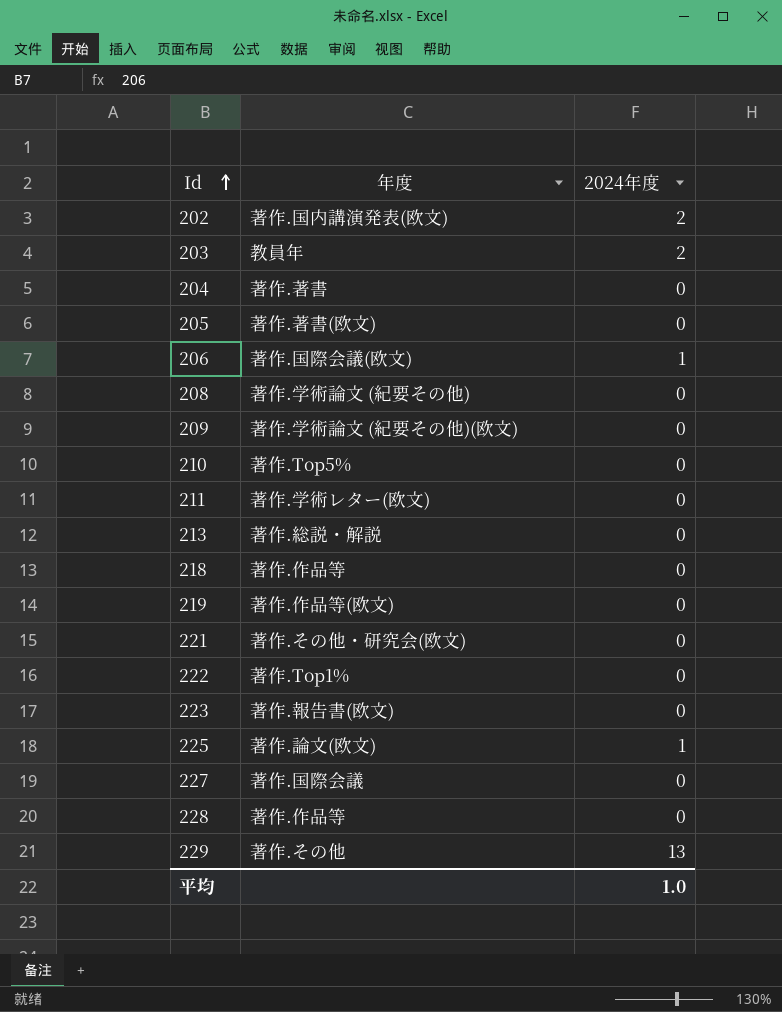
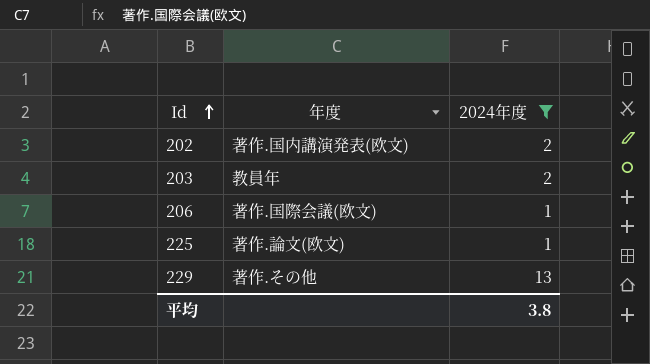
filter: none -> 2024年度 != 0
平均 | 2024年度: 1.0 -> 3.8

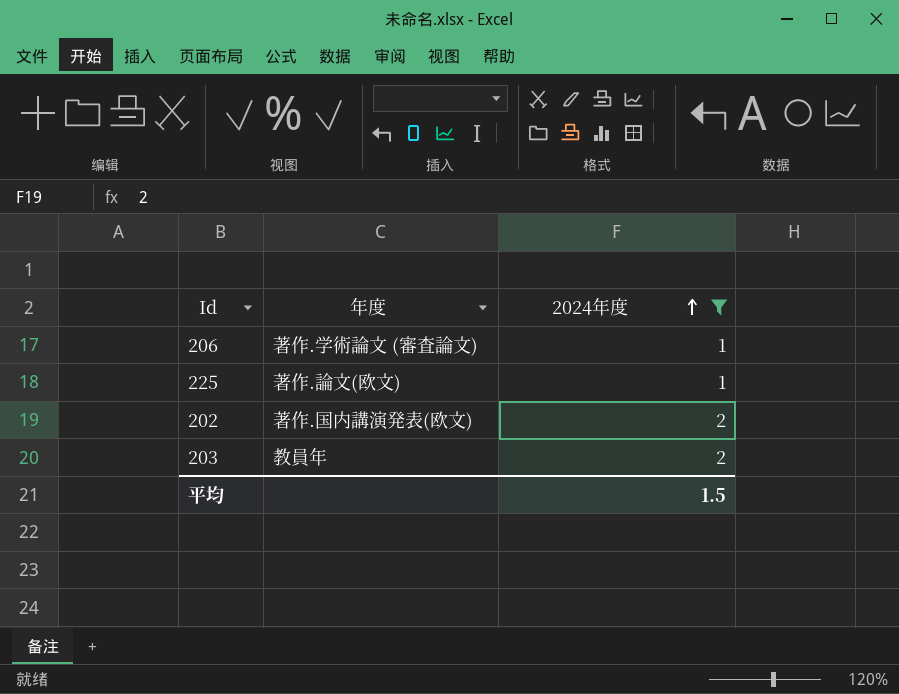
row order: Id ascending -> 2024年度 ascending
row 229: 著作.その他 | 13 -> none
206 | 年度: 著作.国際会議(欧文) -> 著作.学術論文 (審査論文)
平均 | 2024年度: 3.8 -> 1.5

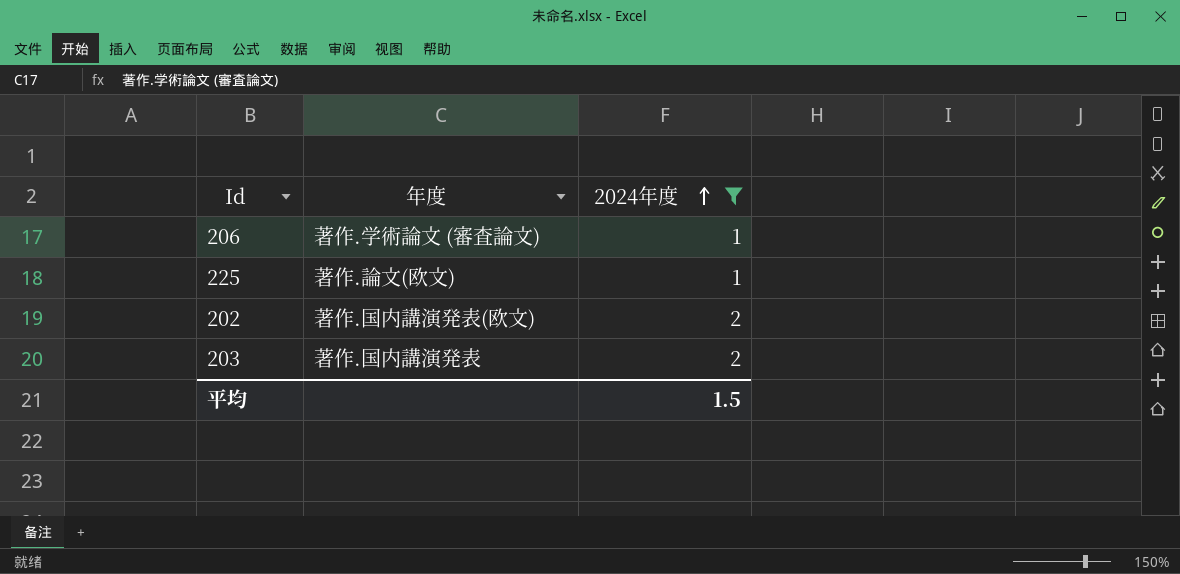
203 | 年度: 教員年 -> 著作.国内講演発表

